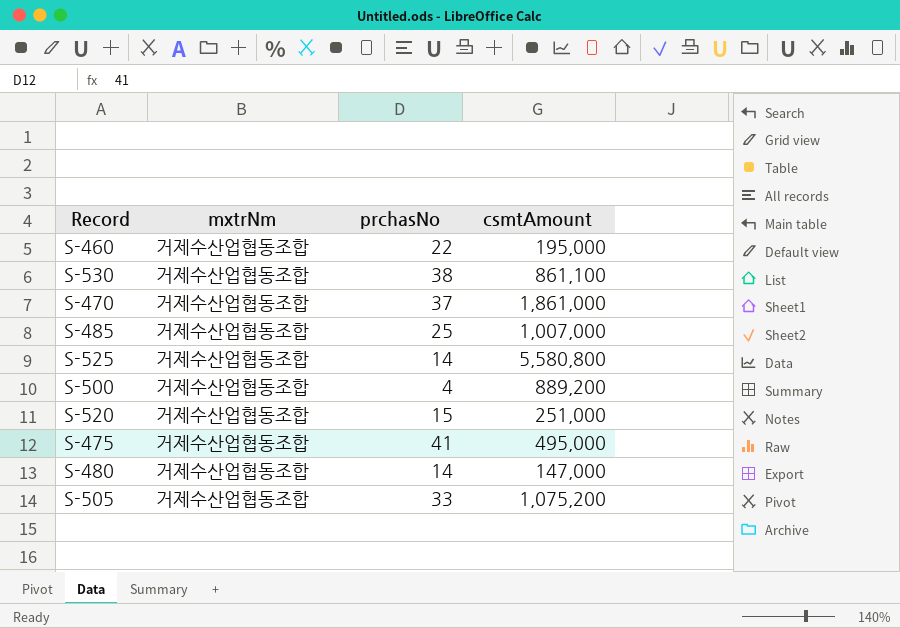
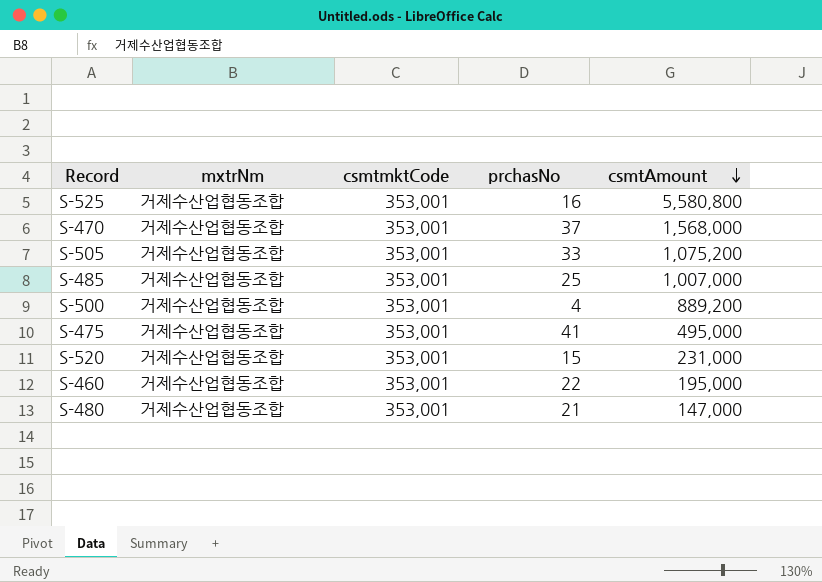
row order: none -> csmtAmount descending
column csmtmktCode | position: none -> 3
row S-530: 거제수산업협동조합 | 38 | 861,100 -> none
S-525 | prchasNo: 14 -> 16
S-470 | csmtAmount: 1,861,000 -> 1,568,000
S-520 | csmtAmount: 251,000 -> 231,000
S-480 | prchasNo: 14 -> 21

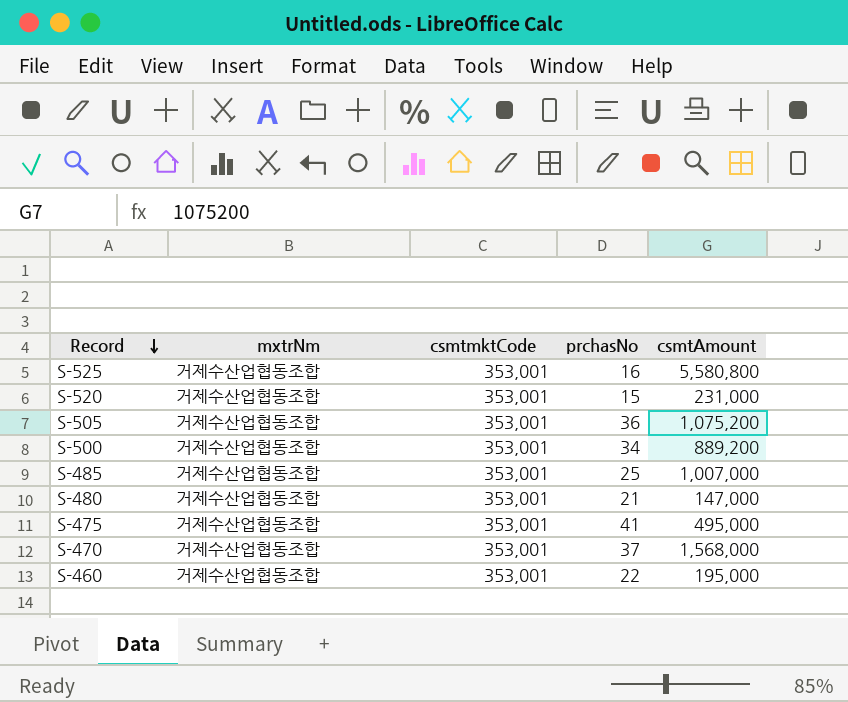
row order: csmtAmount descending -> Record descending
S-505 | prchasNo: 33 -> 36
S-500 | prchasNo: 4 -> 34

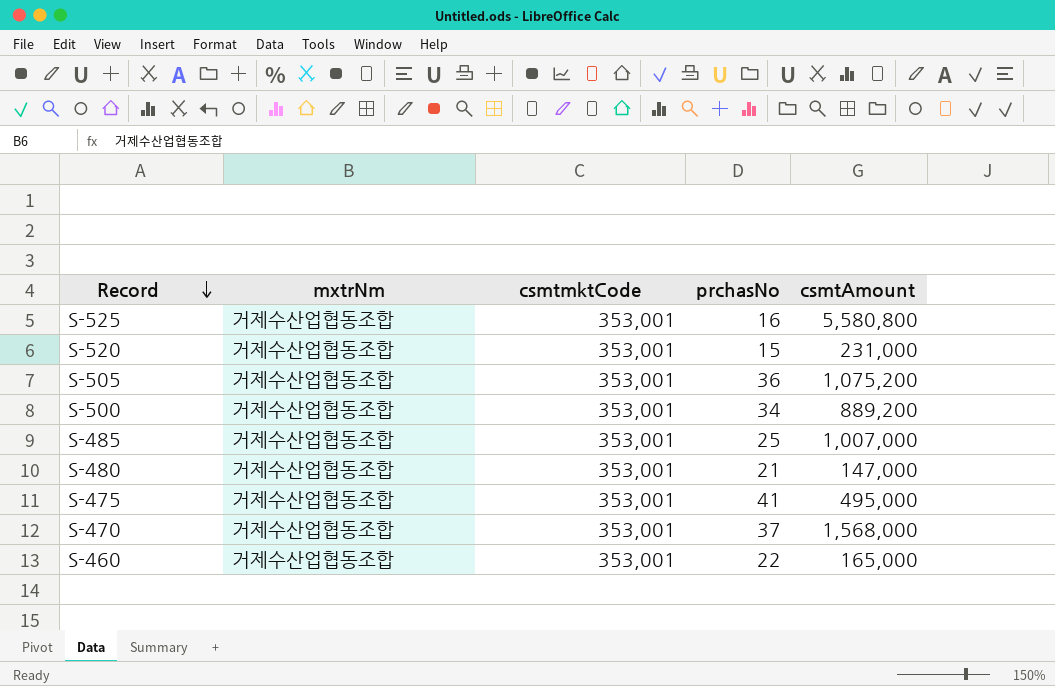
S-460 | csmtAmount: 195,000 -> 165,000

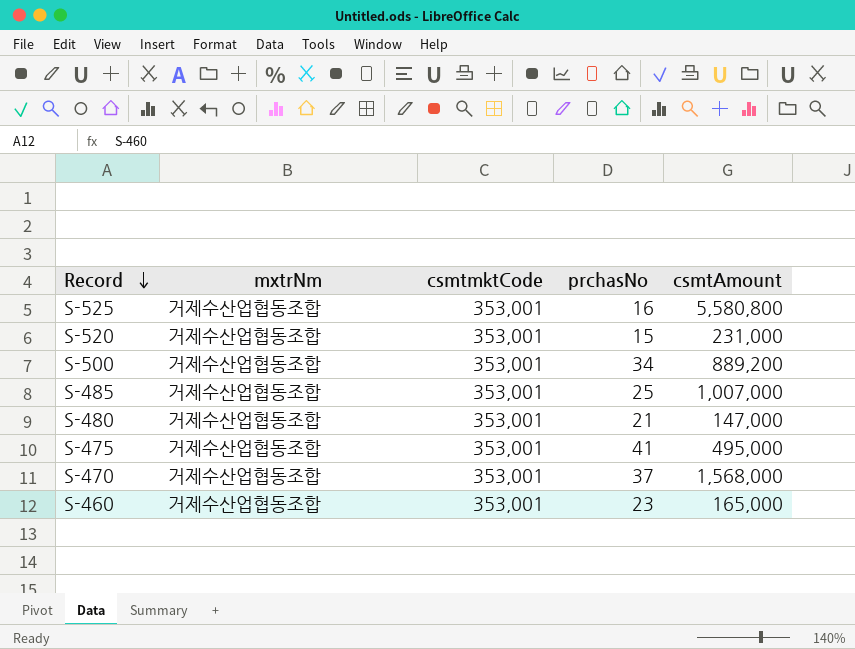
row S-505: 거제수산업협동조합 | 353,001 | 36 | 1,075,200 -> none
S-460 | prchasNo: 22 -> 23

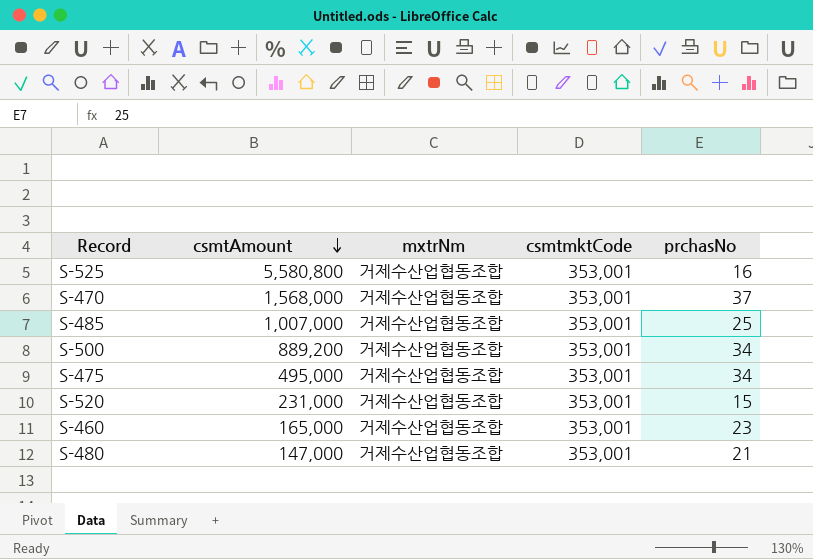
row order: Record descending -> csmtAmount descending
column csmtAmount | position: 5 -> 2
S-475 | prchasNo: 41 -> 34

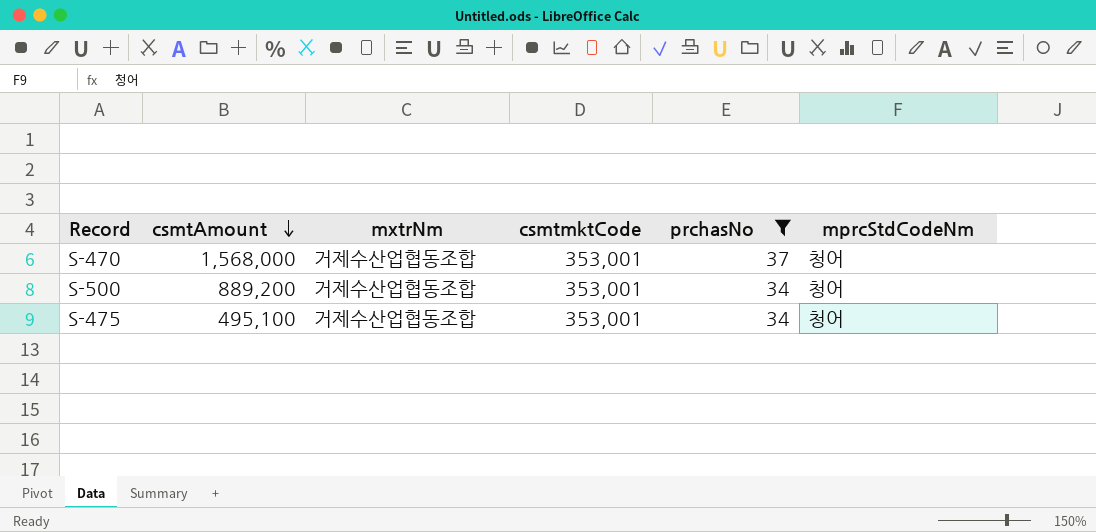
filter: none -> prchasNo >= 34
column mprcStdCodeNm | position: none -> 6
S-475 | csmtAmount: 495,000 -> 495,100

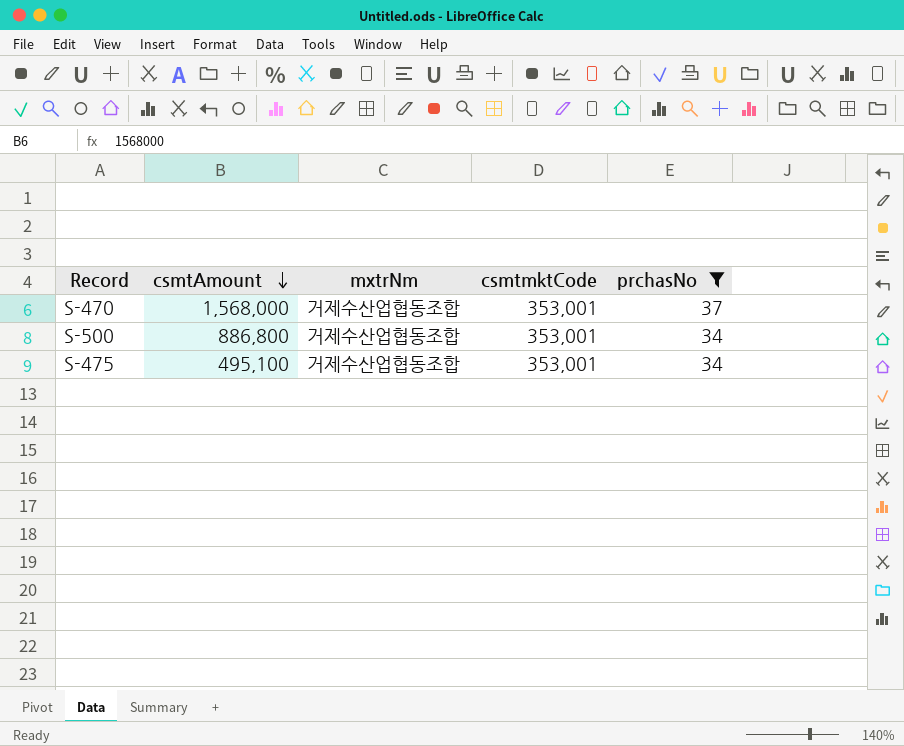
column mprcStdCodeNm | position: 6 -> none
S-500 | csmtAmount: 889,200 -> 886,800

